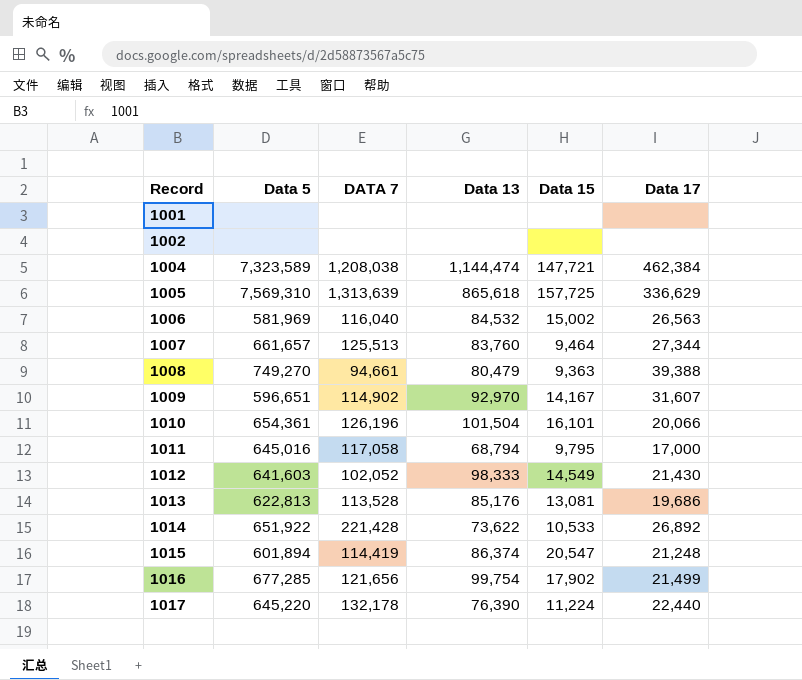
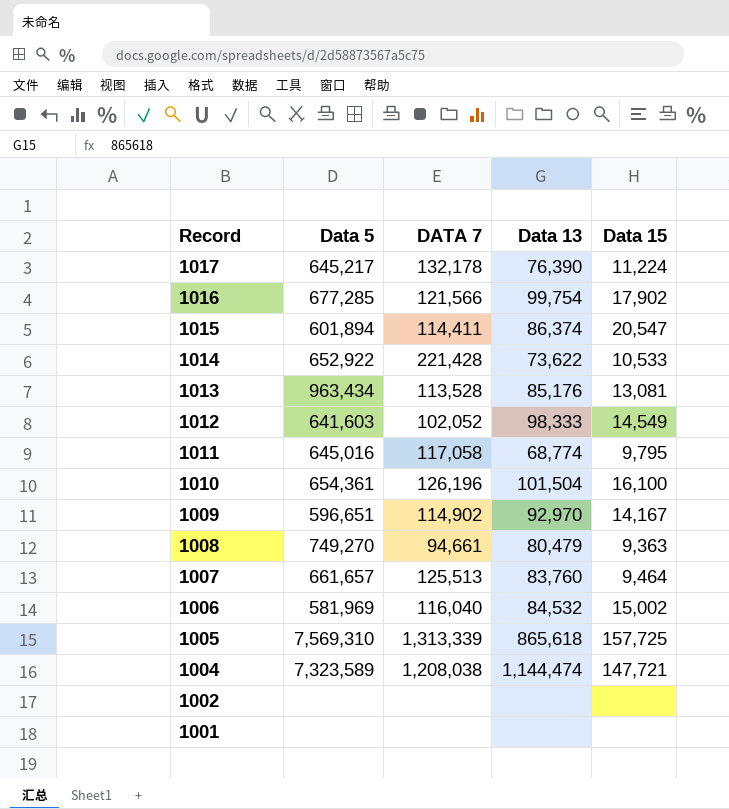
row order: Record ascending -> Record descending
column Data 17 | position: 6 -> none
1017 | Data 5: 645,220 -> 645,217
1016 | DATA 7: 121,656 -> 121,566
1015 | DATA 7: 114,419 -> 114,411
1014 | Data 5: 651,922 -> 652,922
1013 | Data 5: 622,813 -> 963,434
1011 | Data 13: 68,794 -> 68,774
1010 | Data 15: 16,101 -> 16,100
1005 | DATA 7: 1,313,639 -> 1,313,339

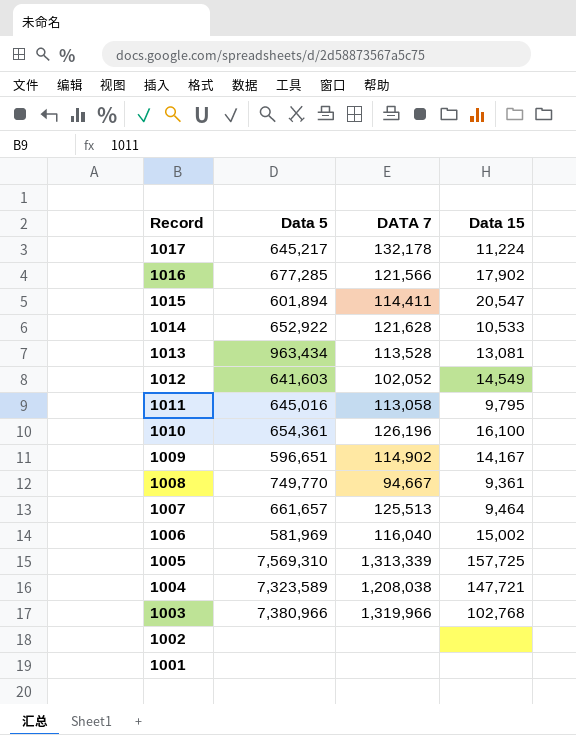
column Data 13 | position: 4 -> none
1014 | DATA 7: 221,428 -> 121,628
1011 | DATA 7: 117,058 -> 113,058
1008 | Data 5: 749,270 -> 749,770
1008 | DATA 7: 94,661 -> 94,667
1008 | Data 15: 9,363 -> 9,361
row 1003: none -> 7,380,966 | 1,319,966 | 102,768

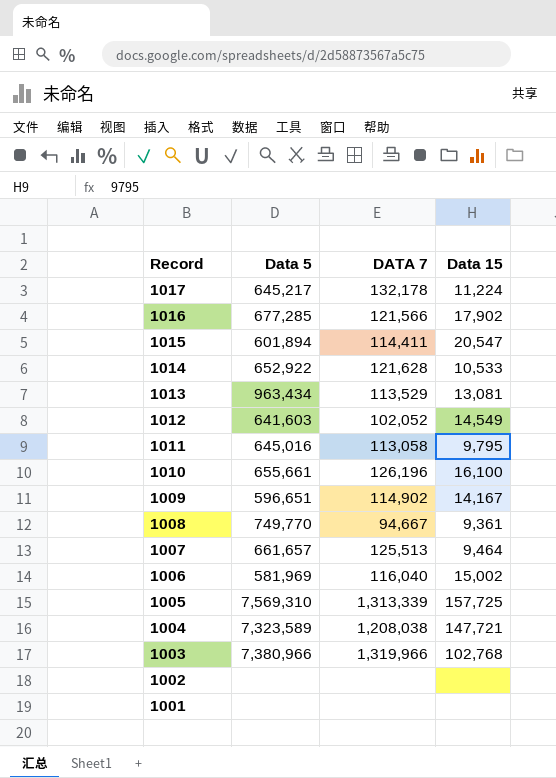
1013 | DATA 7: 113,528 -> 113,529
1010 | Data 5: 654,361 -> 655,661

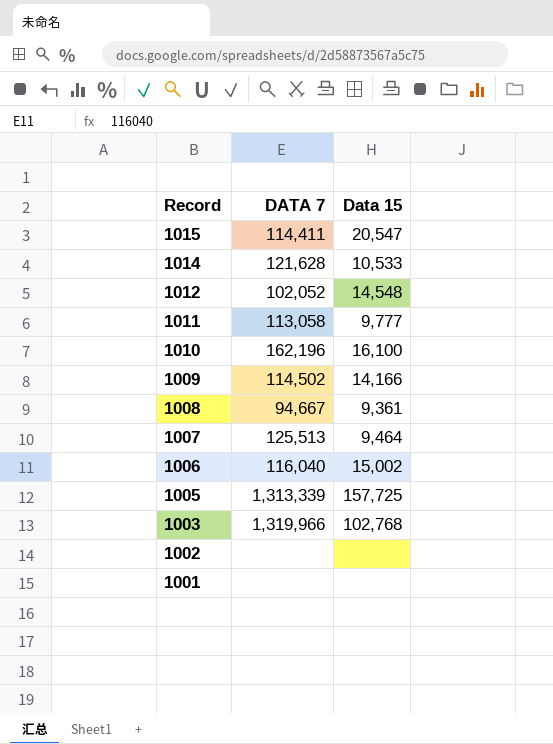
column Data 5 | position: 2 -> none
row 1017: 645,217 | 132,178 | 11,224 -> none
row 1016: 677,285 | 121,566 | 17,902 -> none
row 1013: 963,434 | 113,529 | 13,081 -> none
row 1004: 7,323,589 | 1,208,038 | 147,721 -> none
1012 | Data 15: 14,549 -> 14,548
1011 | Data 15: 9,795 -> 9,777
1010 | DATA 7: 126,196 -> 162,196
1009 | DATA 7: 114,902 -> 114,502
1009 | Data 15: 14,167 -> 14,166

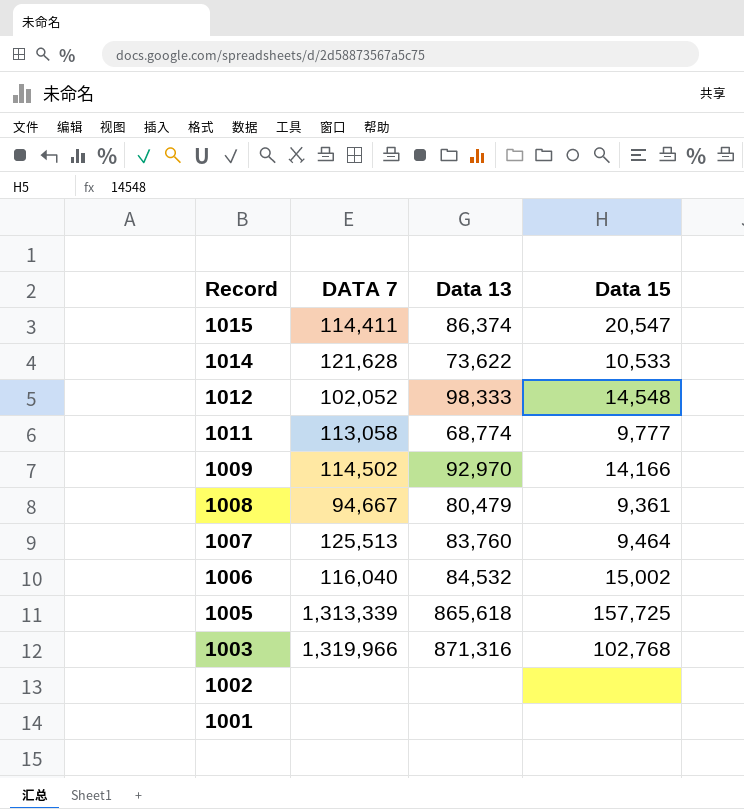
column Data 13 | position: none -> 3
row 1010: 162,196 | 16,100 -> none

